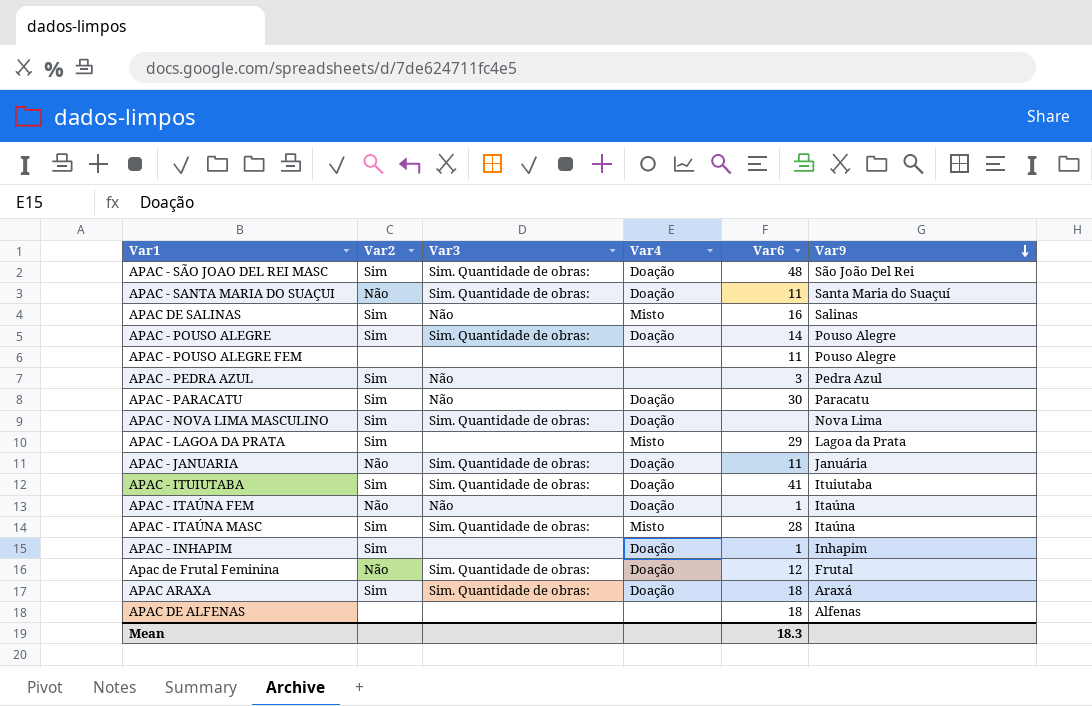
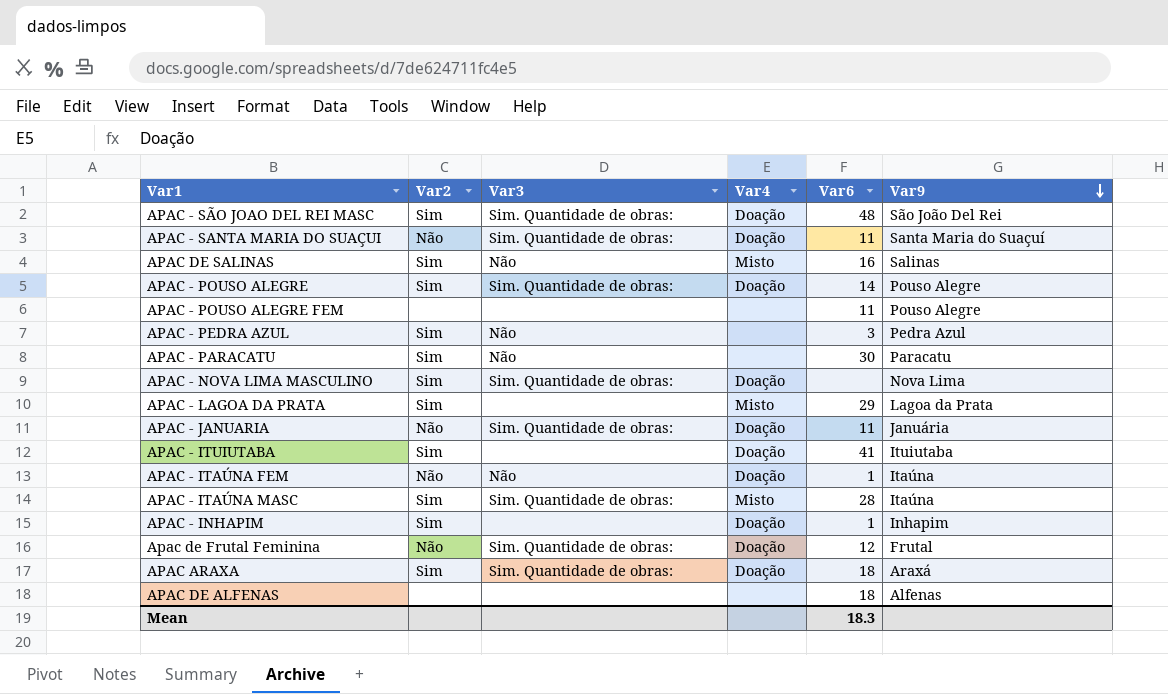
APAC - PARACATU | Var4: Doação -> none
APAC - ITUIUTABA | Var3: Sim. Quantidade de obras: -> none

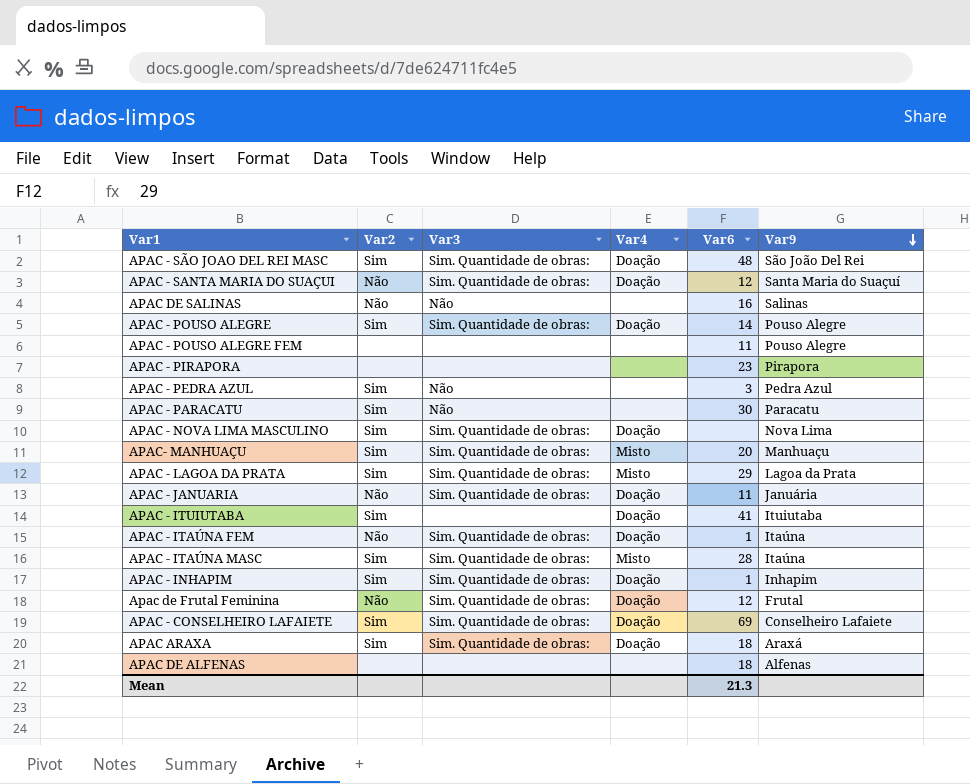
APAC - SANTA MARIA DO SUAÇUI | Var6: 11 -> 12
APAC DE SALINAS | Var2: Sim -> Não
APAC DE SALINAS | Var4: Misto -> none
row APAC - PIRAPORA: none -> none | none | none | 23 | Pirapora
row APAC- MANHUAÇU: none -> Sim | Sim. Quantidade de obras: | Misto | 20 | Manhuaçu
APAC - LAGOA DA PRATA | Var3: none -> Sim. Quantidade de obras:
APAC - ITAÚNA FEM | Var3: Não -> Sim. Quantidade de obras:
APAC - INHAPIM | Var3: none -> Sim. Quantidade de obras:
row APAC - CONSELHEIRO LAFAIETE: none -> Sim | Sim. Quantidade de obras: | Doação | 69 | Conselheiro Lafaiete
Mean | Var6: 18.3 -> 21.3

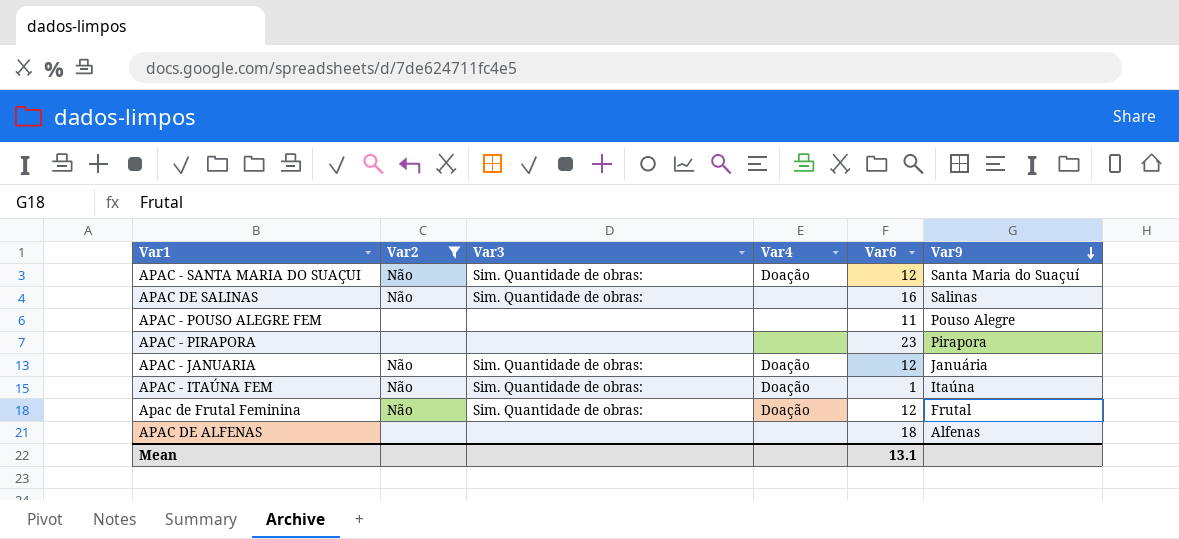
filter: none -> Var2 != Sim
APAC DE SALINAS | Var3: Não -> Sim. Quantidade de obras:
APAC - JANUARIA | Var6: 11 -> 12
Mean | Var6: 21.3 -> 13.1

